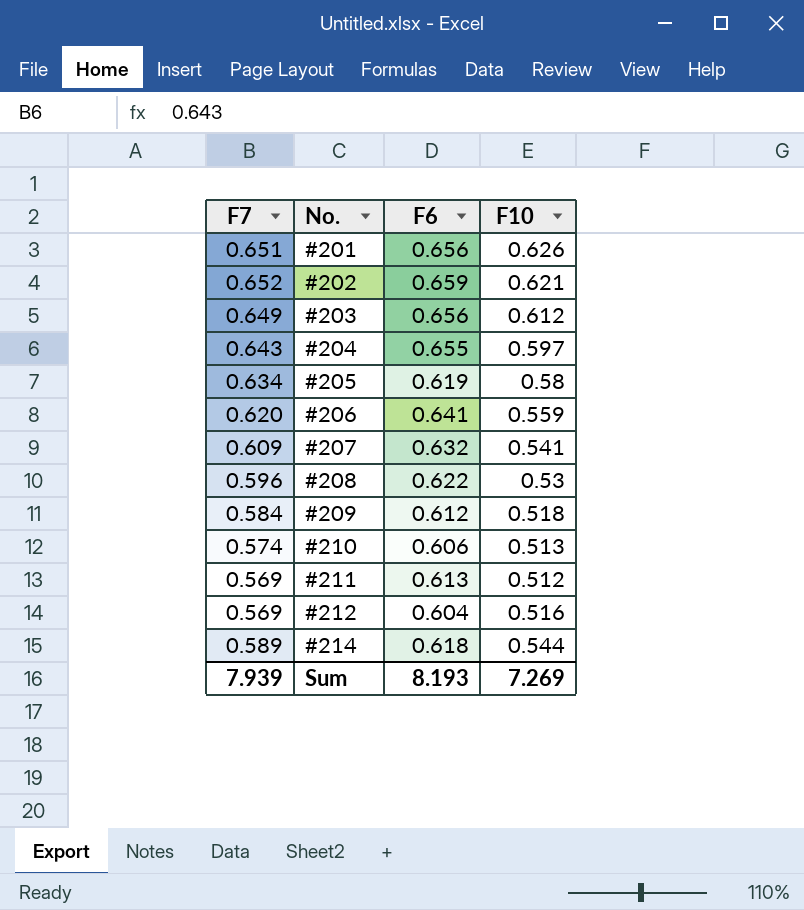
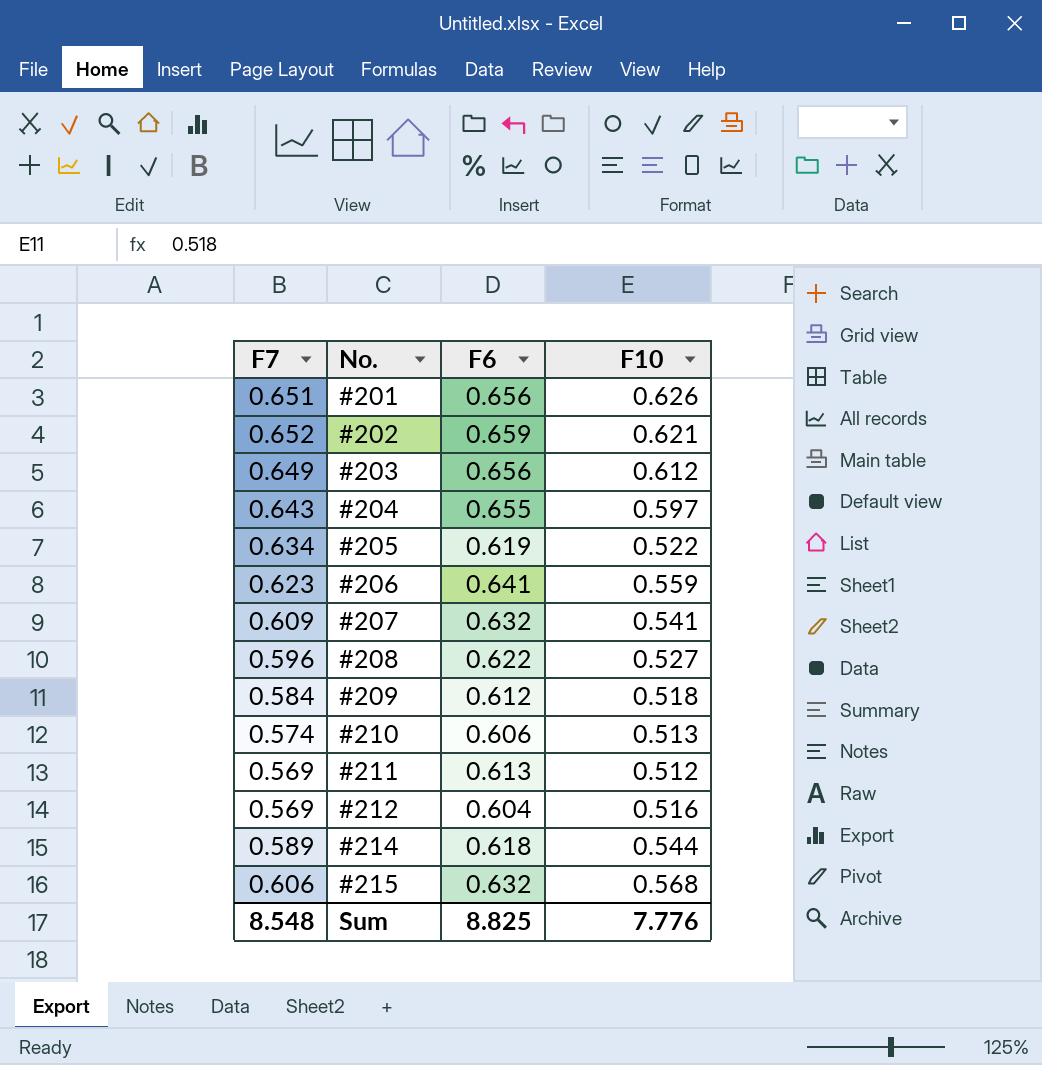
#205 | F10: 0.58 -> 0.522
#206 | F7: 0.620 -> 0.623
#208 | F10: 0.53 -> 0.527
row #215: none -> 0.606 | 0.632 | 0.568
Sum | F7: 7.939 -> 8.548
Sum | F6: 8.193 -> 8.825
Sum | F10: 7.269 -> 7.776

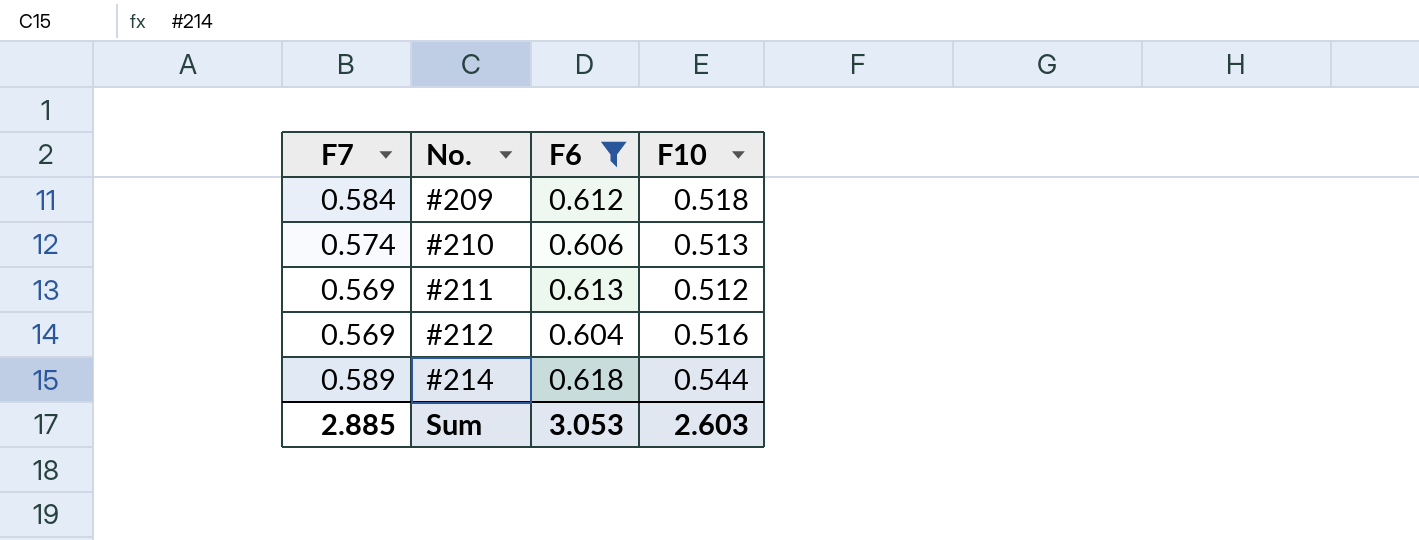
filter: none -> F6 <= 0.618
Sum | F7: 8.548 -> 2.885
Sum | F6: 8.825 -> 3.053
Sum | F10: 7.776 -> 2.603

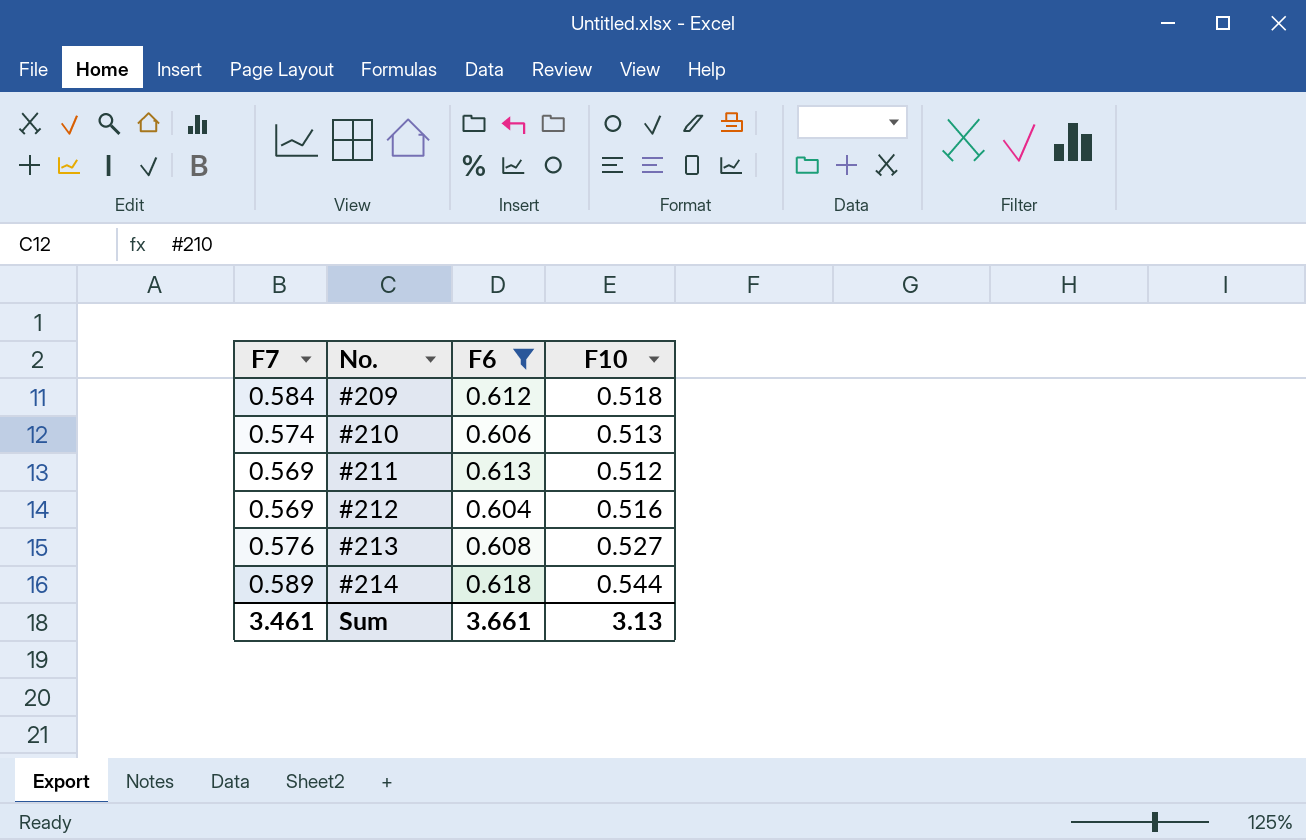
row #213: none -> 0.576 | 0.608 | 0.527
Sum | F7: 2.885 -> 3.461
Sum | F6: 3.053 -> 3.661
Sum | F10: 2.603 -> 3.13

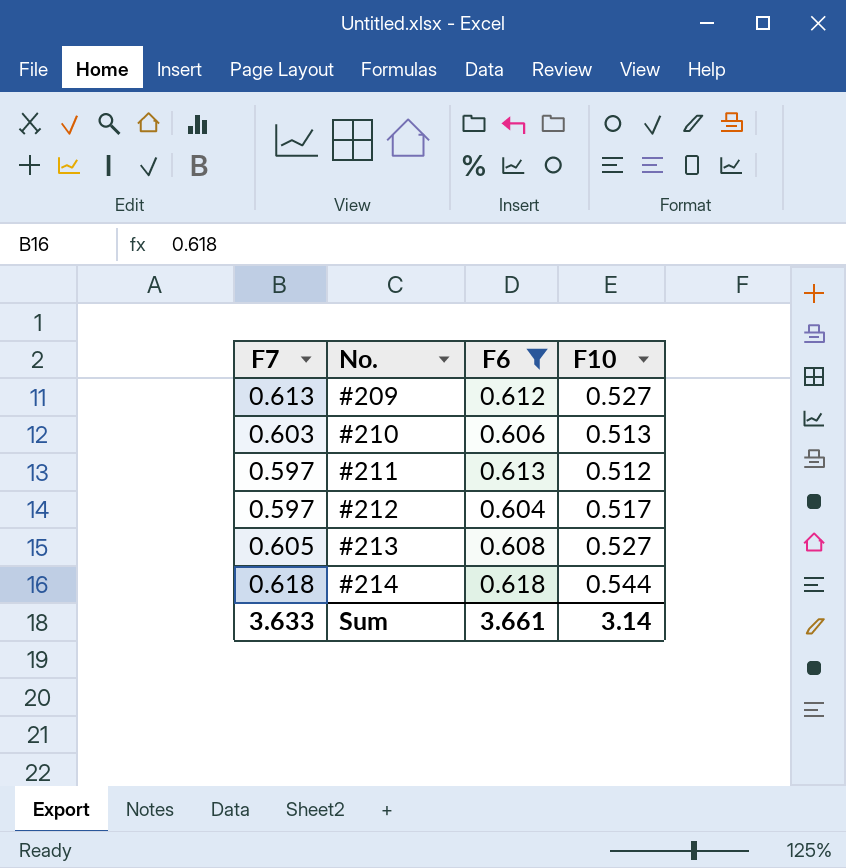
#209 | F7: 0.584 -> 0.613
#209 | F10: 0.518 -> 0.527
#210 | F7: 0.574 -> 0.603
#211 | F7: 0.569 -> 0.597
#212 | F7: 0.569 -> 0.597
#212 | F10: 0.516 -> 0.517
#213 | F7: 0.576 -> 0.605
#214 | F7: 0.589 -> 0.618
Sum | F7: 3.461 -> 3.633
Sum | F10: 3.13 -> 3.14

